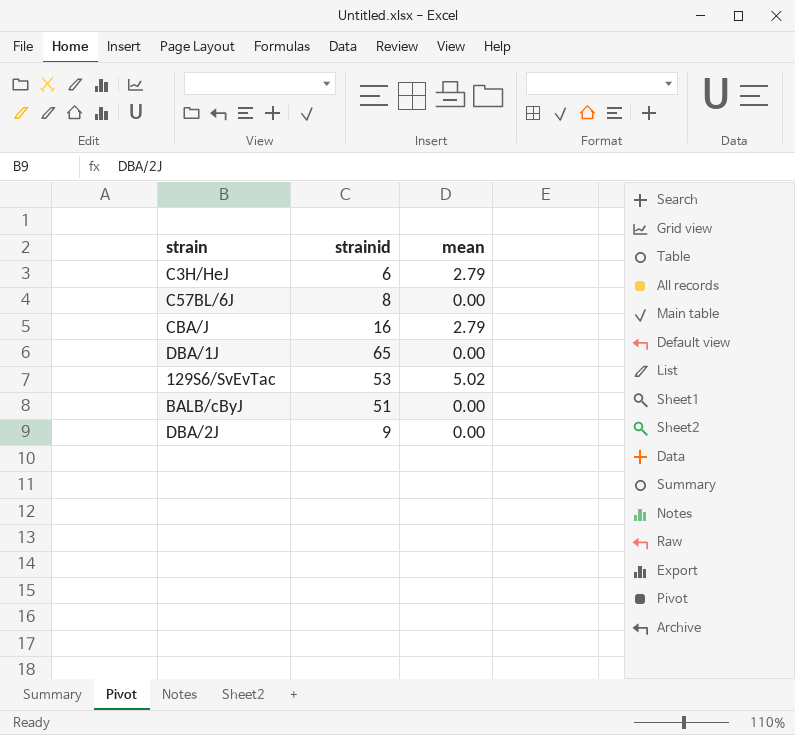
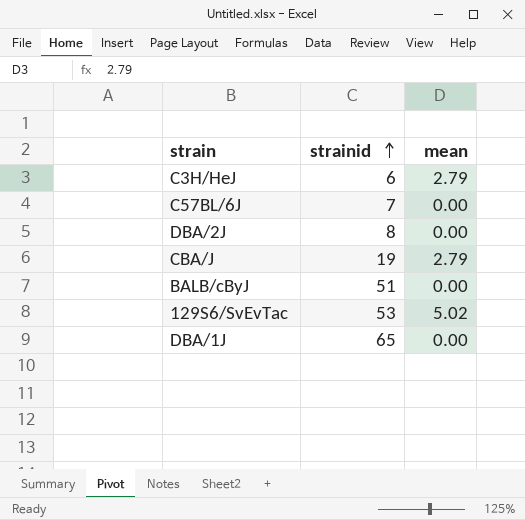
row order: none -> strainid ascending
C57BL/6J | strainid: 8 -> 7
DBA/2J | strainid: 9 -> 8
CBA/J | strainid: 16 -> 19

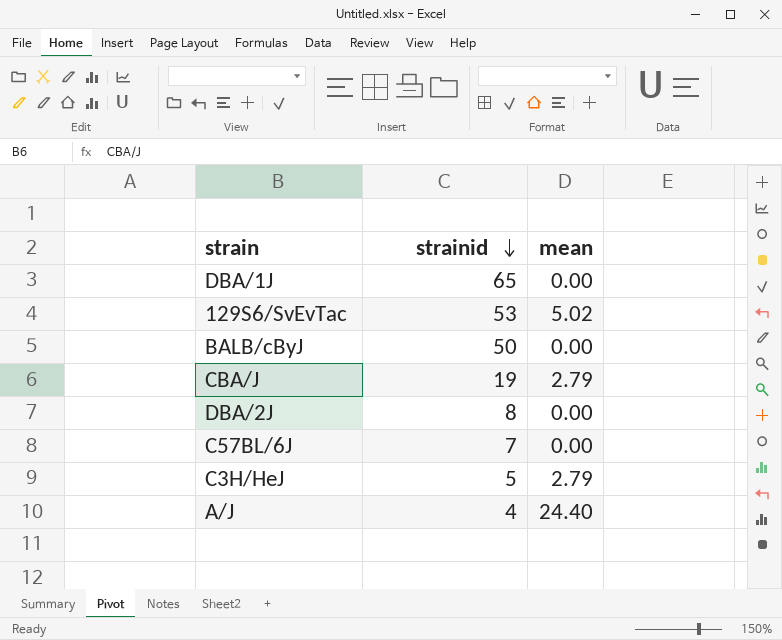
row order: strainid ascending -> strainid descending
BALB/cByJ | strainid: 51 -> 50
C3H/HeJ | strainid: 6 -> 5
row A/J: none -> 4 | 24.40

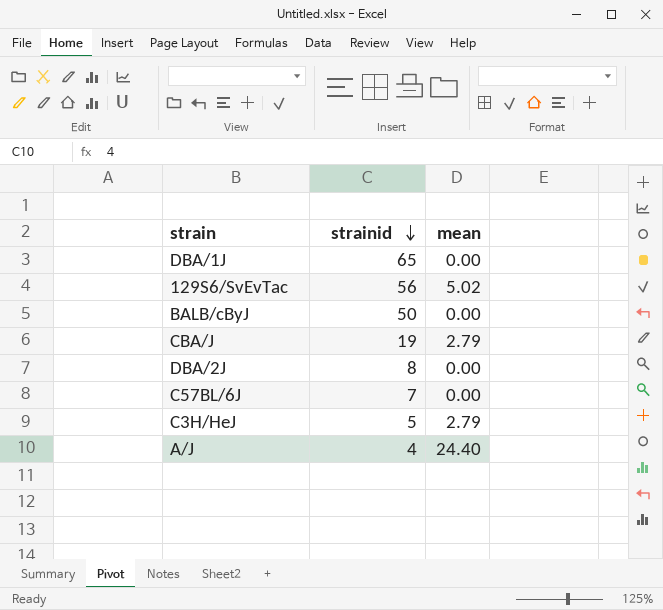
129S6/SvEvTac | strainid: 53 -> 56

